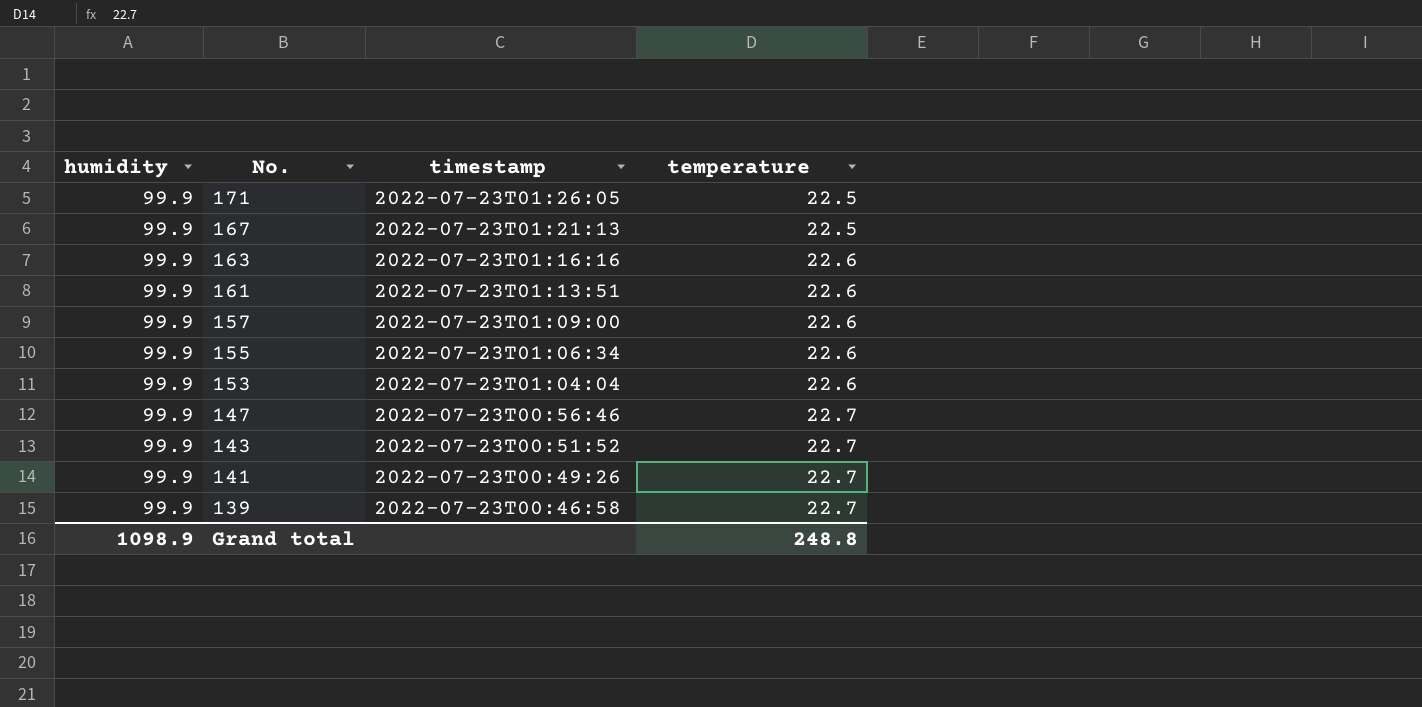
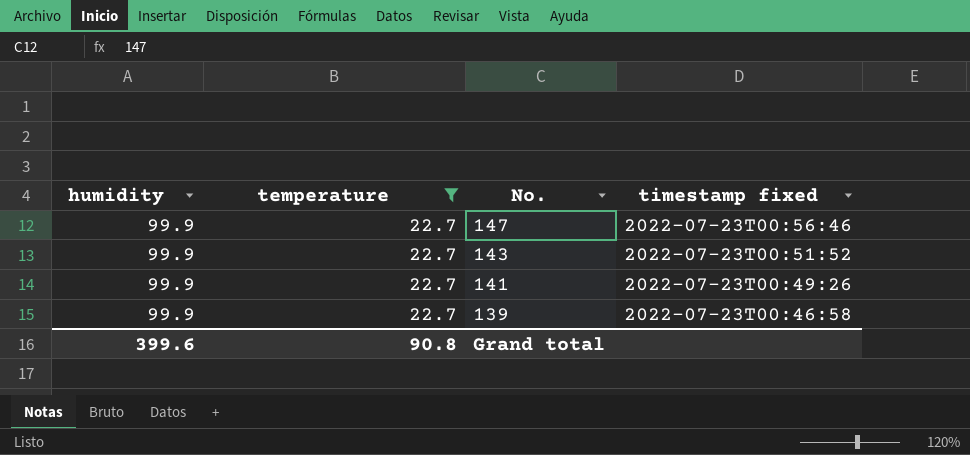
filter: none -> temperature = 22.7
column temperature | position: 4 -> 2
column name: timestamp -> timestamp fixed
Grand total | humidity: 1098.9 -> 399.6
Grand total | temperature: 248.8 -> 90.8

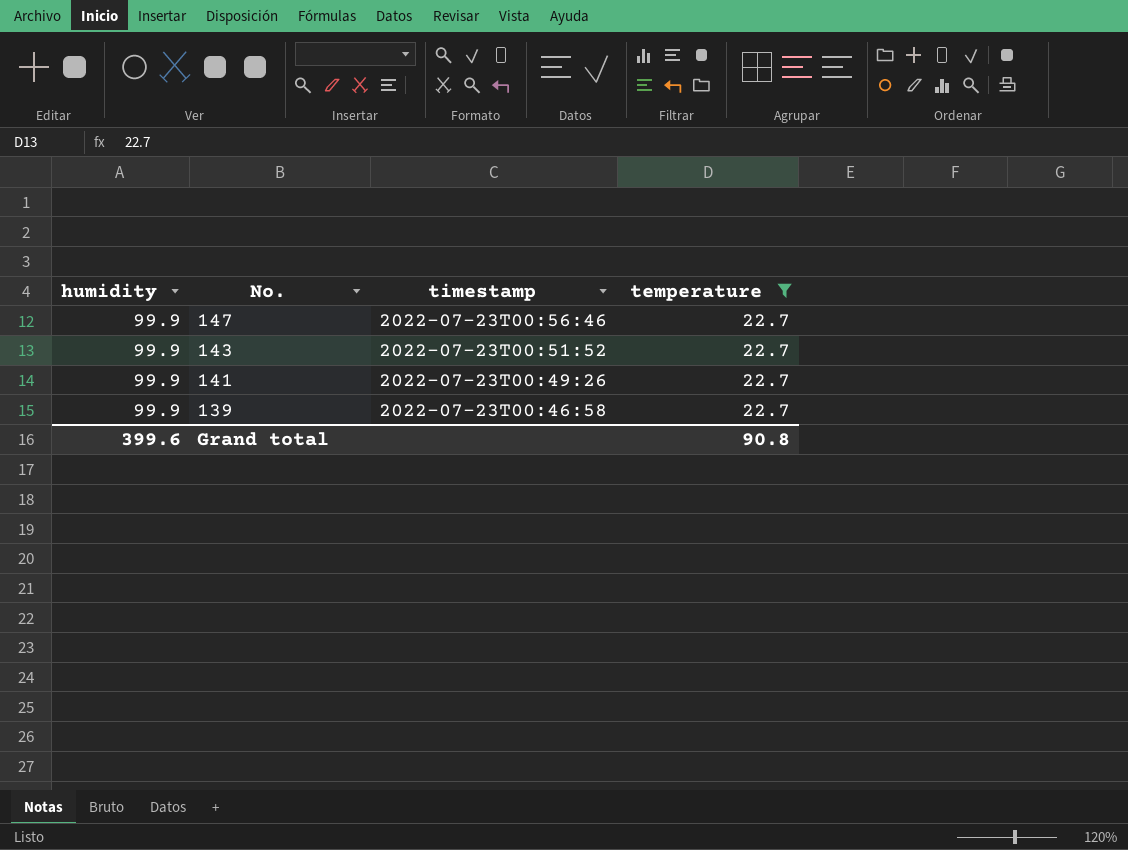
column name: timestamp fixed -> timestamp
column temperature | position: 2 -> 4

